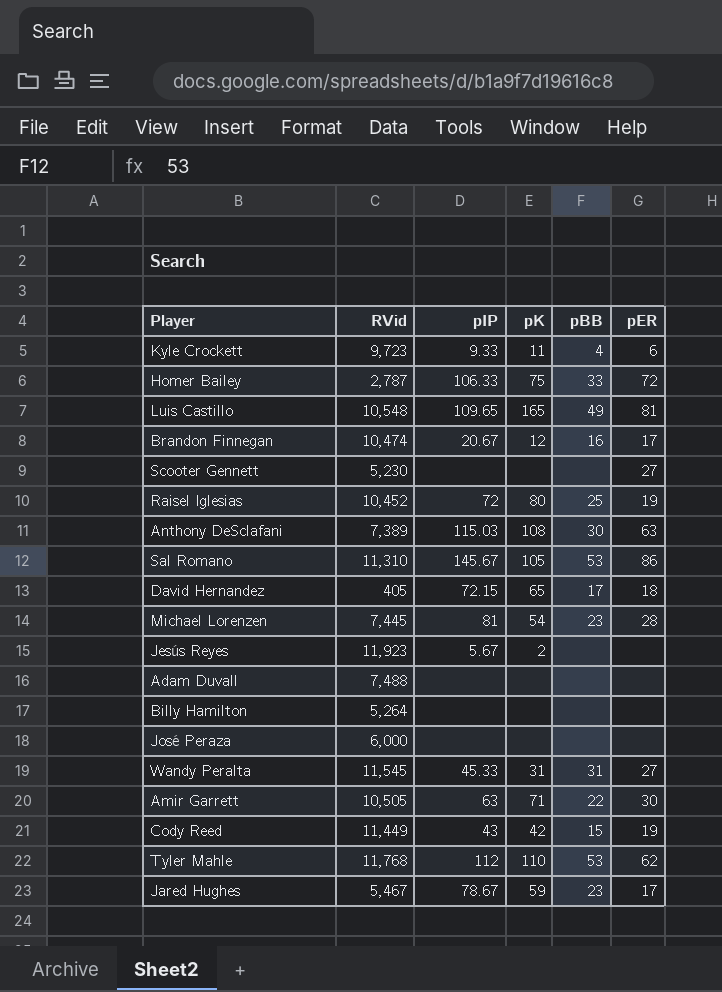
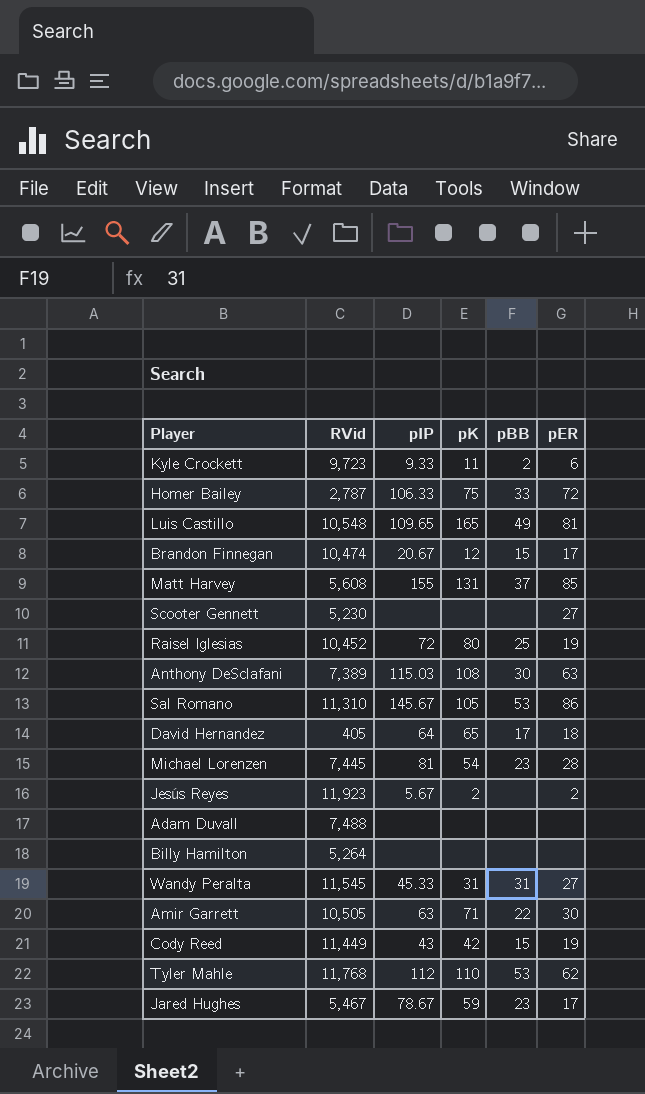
row José Peraza: 6,000 | none | none | none | none -> none
Kyle Crockett | pBB: 4 -> 2
Brandon Finnegan | pBB: 16 -> 15
row Matt Harvey: none -> 5,608 | 155 | 131 | 37 | 85
David Hernandez | pIP: 72.15 -> 64
Jesús Reyes | pER: none -> 2

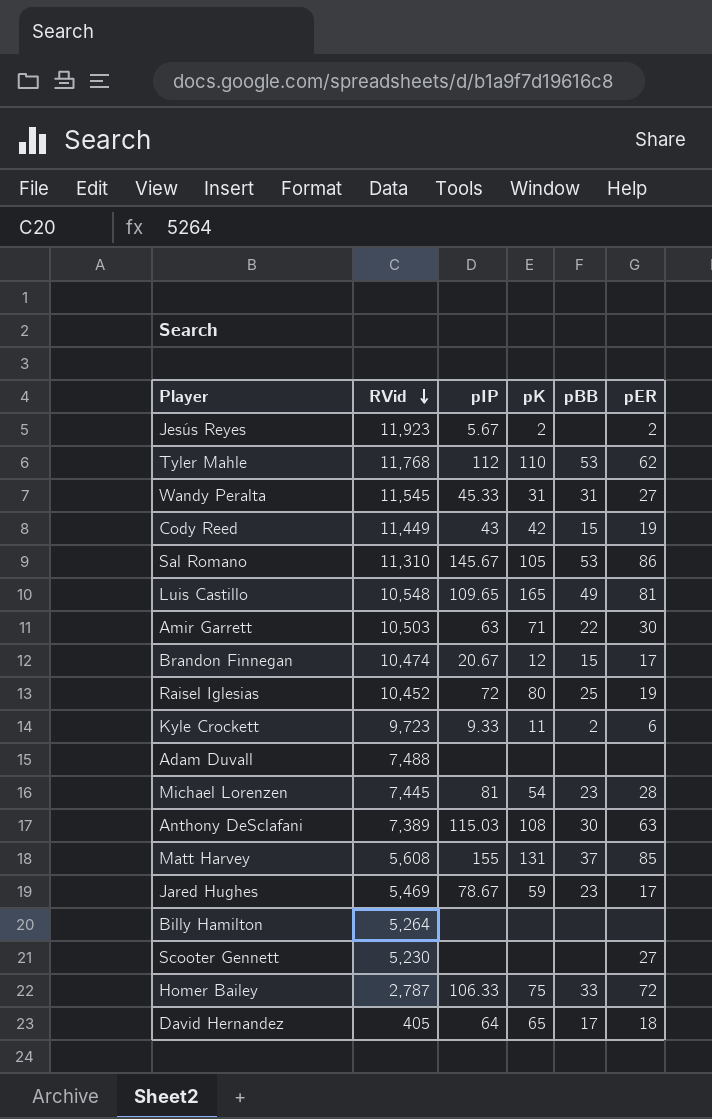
row order: none -> RVid descending
Amir Garrett | RVid: 10,505 -> 10,503
Jared Hughes | RVid: 5,467 -> 5,469

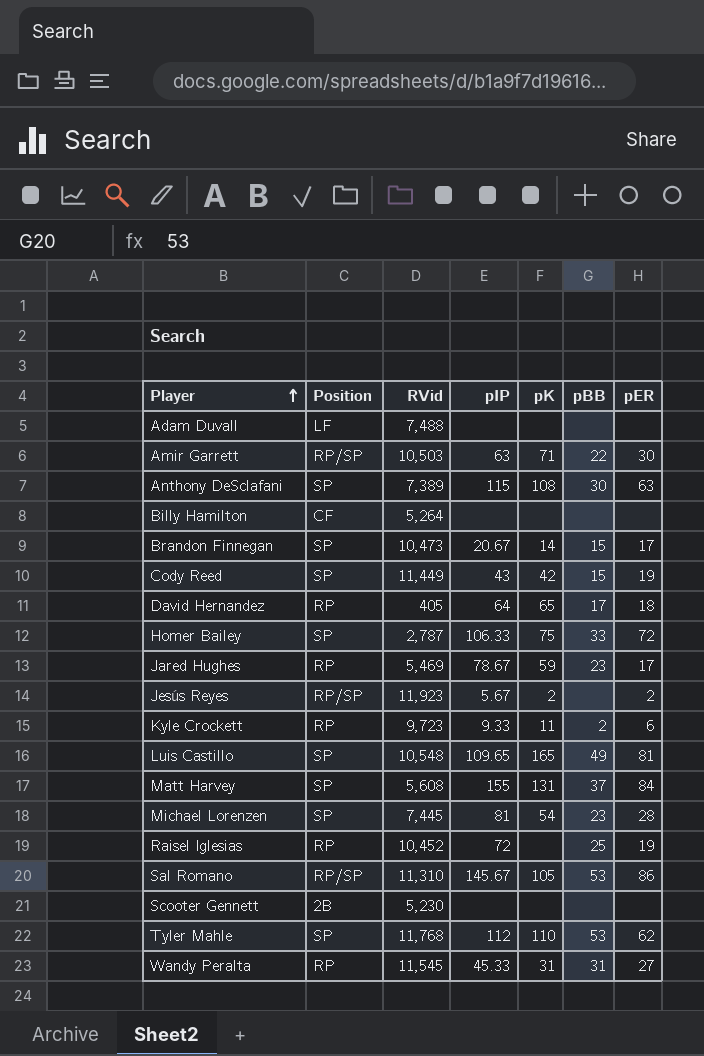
row order: RVid descending -> Player ascending
column Position | position: none -> 2
Anthony DeSclafani | pIP: 115.03 -> 115
Brandon Finnegan | RVid: 10,474 -> 10,473
Brandon Finnegan | pK: 12 -> 14
Matt Harvey | pER: 85 -> 84
Raisel Iglesias | pK: 80 -> none
Scooter Gennett | pER: 27 -> none

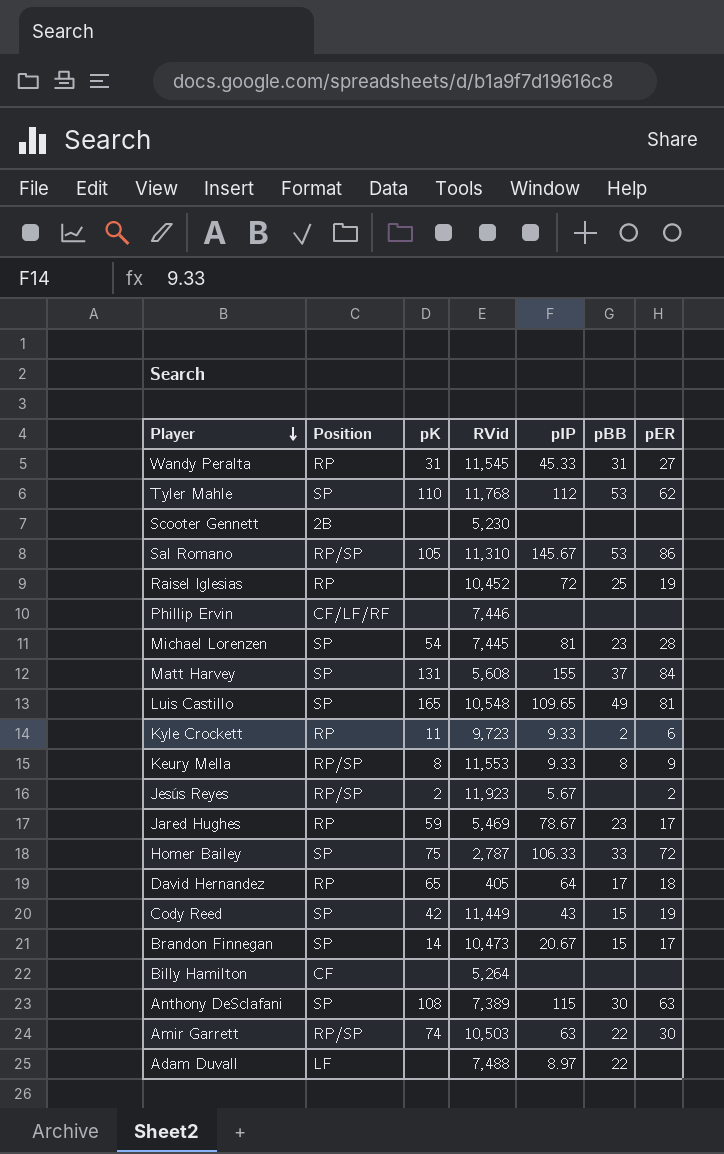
row order: Player ascending -> Player descending
column pK | position: 5 -> 3
row Phillip Ervin: none -> CF/LF/RF | none | 7,446 | none | none | none
row Keury Mella: none -> RP/SP | 8 | 11,553 | 9.33 | 8 | 9
Amir Garrett | pK: 71 -> 74
Adam Duvall | pIP: none -> 8.97
Adam Duvall | pBB: none -> 22

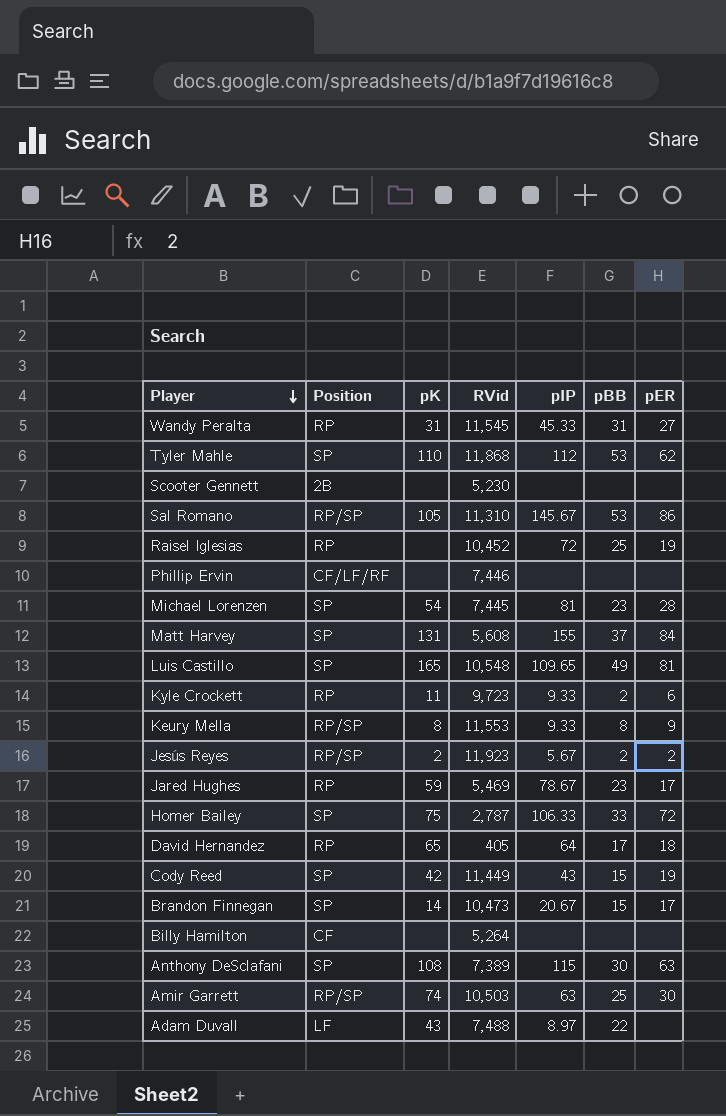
Tyler Mahle | RVid: 11,768 -> 11,868
Jesús Reyes | pBB: none -> 2
Amir Garrett | pBB: 22 -> 25
Adam Duvall | pK: none -> 43

